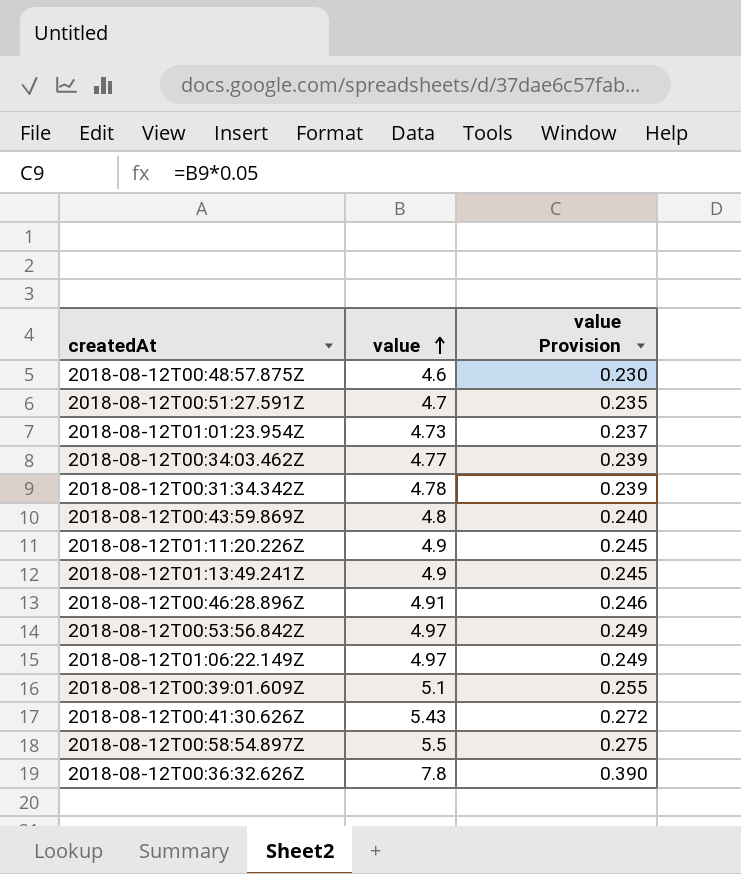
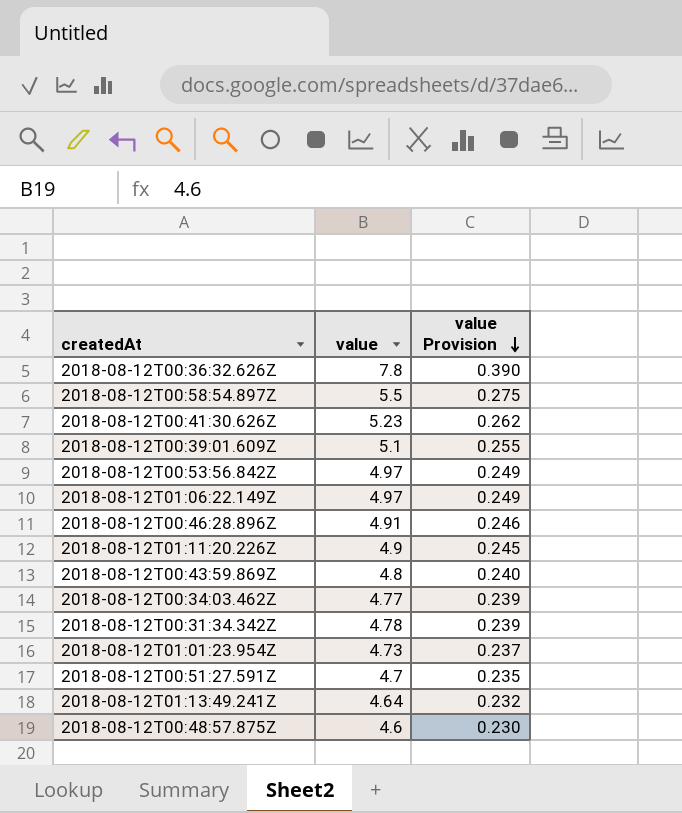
row order: value ascending -> value Provision descending
2018-08-12T00:41:30.626Z | value: 5.43 -> 5.23
2018-08-12T00:41:30.626Z | value Provision: 0.272 -> 0.262
2018-08-12T01:13:49.241Z | value: 4.9 -> 4.64
2018-08-12T01:13:49.241Z | value Provision: 0.245 -> 0.232

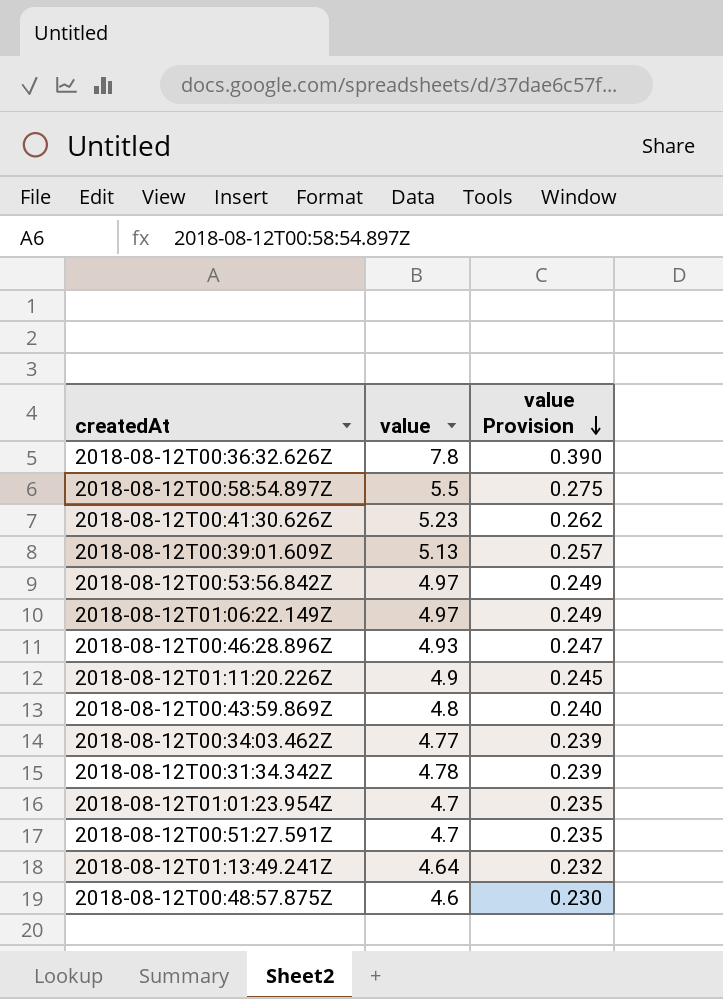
2018-08-12T00:39:01.609Z | value: 5.1 -> 5.13
2018-08-12T00:39:01.609Z | value Provision: 0.255 -> 0.257
2018-08-12T00:46:28.896Z | value: 4.91 -> 4.93
2018-08-12T00:46:28.896Z | value Provision: 0.246 -> 0.247
2018-08-12T01:01:23.954Z | value: 4.73 -> 4.7
2018-08-12T01:01:23.954Z | value Provision: 0.237 -> 0.235

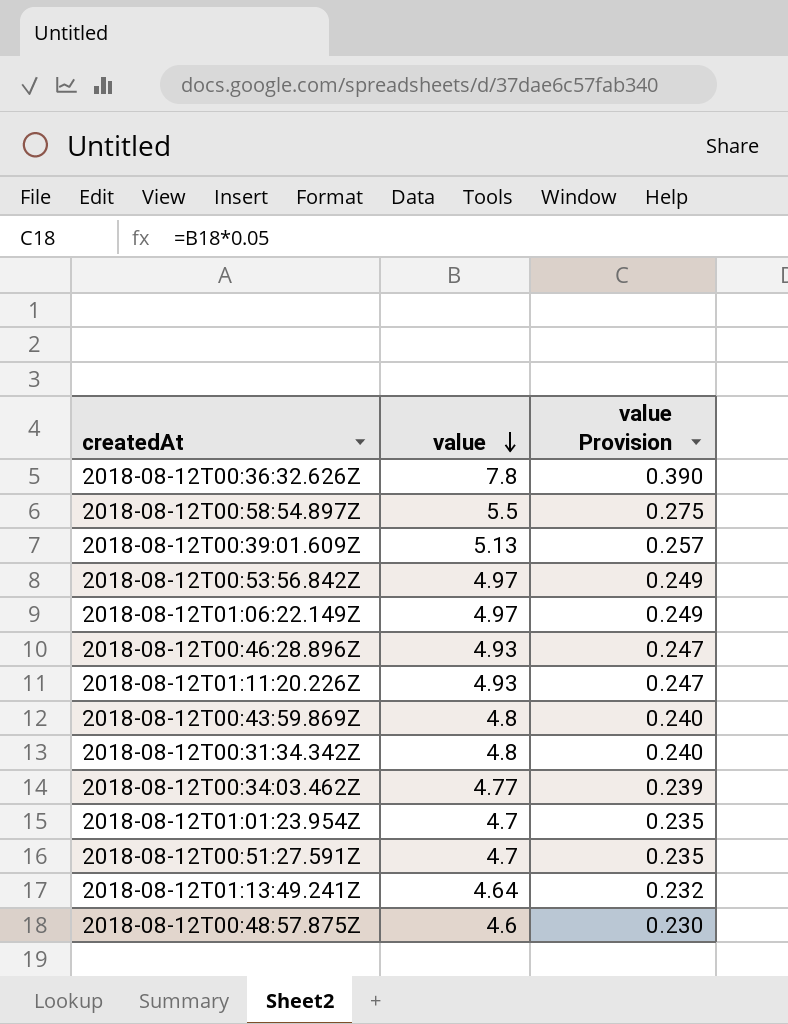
row order: value Provision descending -> value descending
row 2018-08-12T00:41:30.626Z: 5.23 | 0.262 -> none
2018-08-12T01:11:20.226Z | value: 4.9 -> 4.93
2018-08-12T01:11:20.226Z | value Provision: 0.245 -> 0.247
2018-08-12T00:31:34.342Z | value: 4.78 -> 4.8
2018-08-12T00:31:34.342Z | value Provision: 0.239 -> 0.240

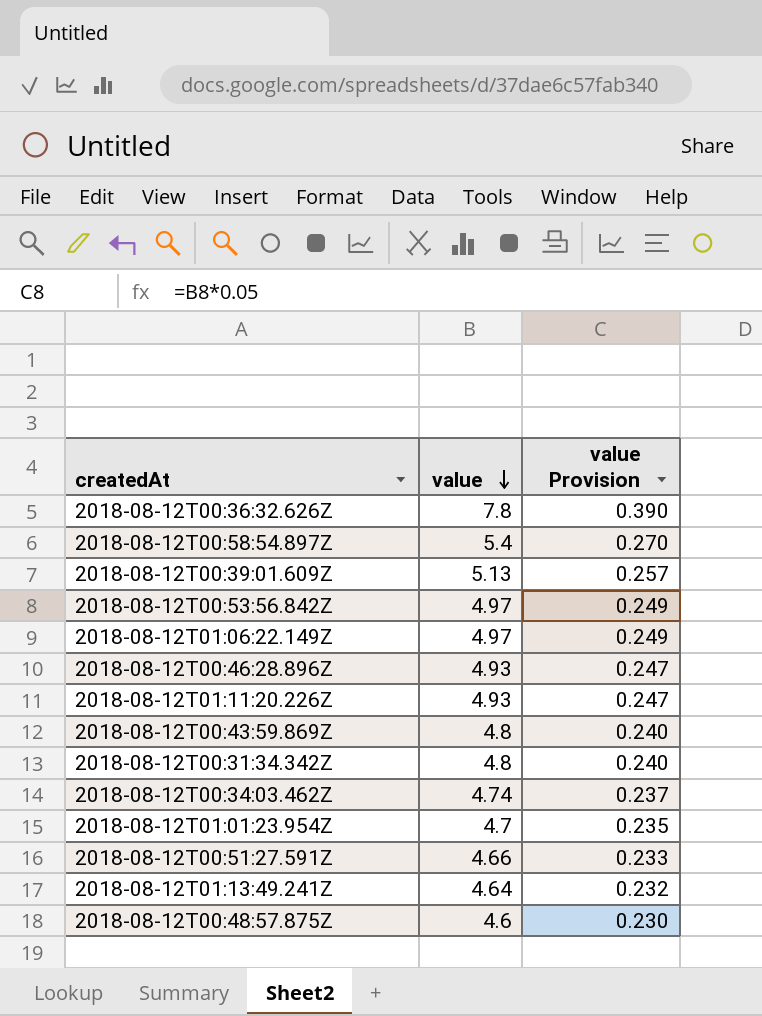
2018-08-12T00:58:54.897Z | value: 5.5 -> 5.4
2018-08-12T00:58:54.897Z | value Provision: 0.275 -> 0.270
2018-08-12T00:34:03.462Z | value: 4.77 -> 4.74
2018-08-12T00:34:03.462Z | value Provision: 0.239 -> 0.237
2018-08-12T00:51:27.591Z | value: 4.7 -> 4.66
2018-08-12T00:51:27.591Z | value Provision: 0.235 -> 0.233

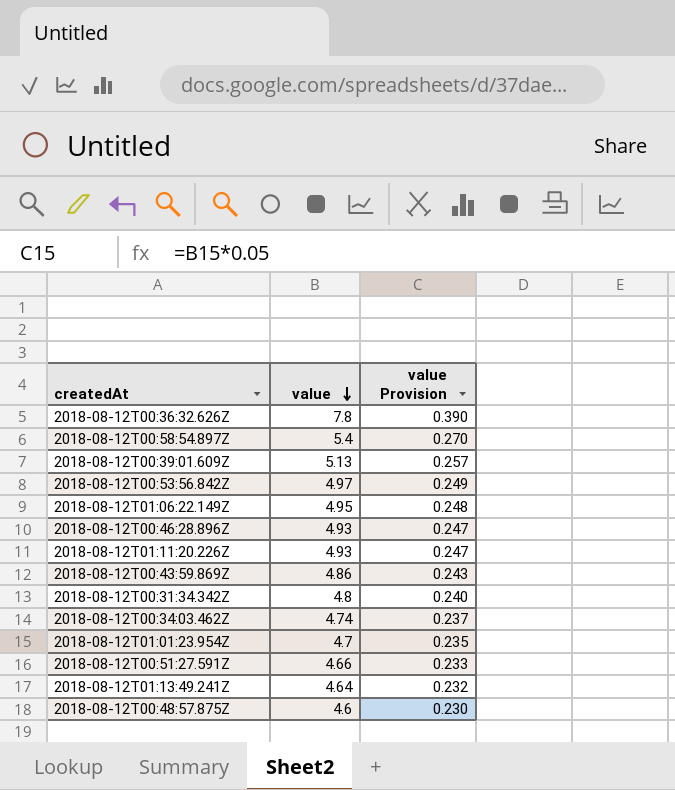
2018-08-12T01:06:22.149Z | value: 4.97 -> 4.95
2018-08-12T01:06:22.149Z | value Provision: 0.249 -> 0.248
2018-08-12T00:43:59.869Z | value: 4.8 -> 4.86
2018-08-12T00:43:59.869Z | value Provision: 0.240 -> 0.243

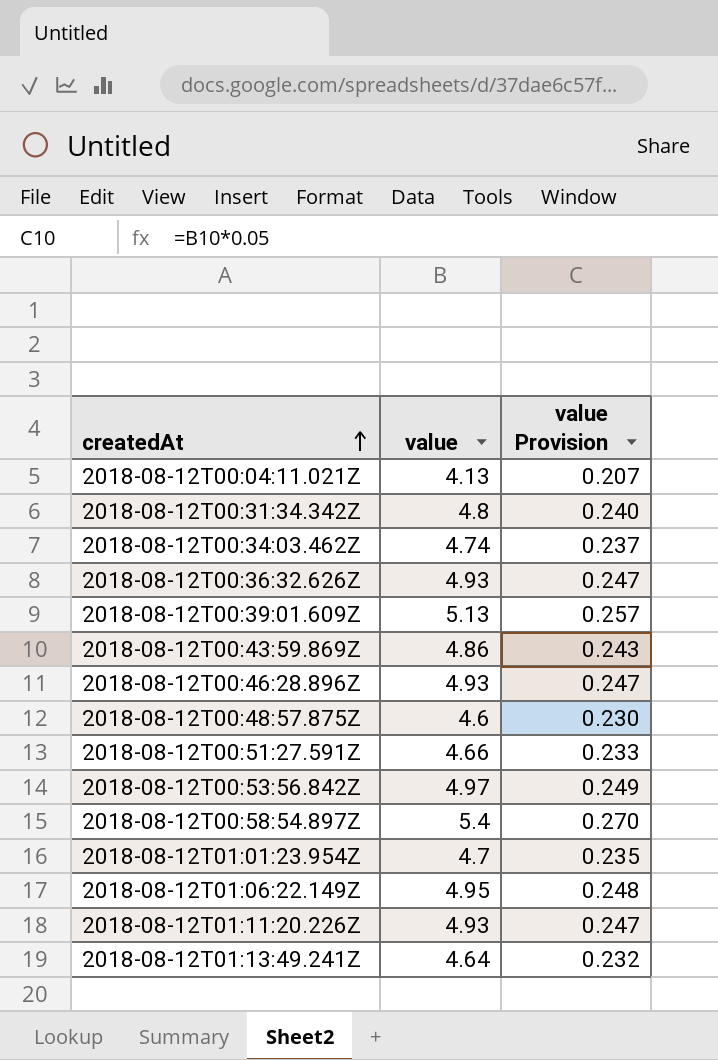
row order: value descending -> createdAt ascending
row 2018-08-12T00:04:11.021Z: none -> 4.13 | 0.207
2018-08-12T00:36:32.626Z | value: 7.8 -> 4.93
2018-08-12T00:36:32.626Z | value Provision: 0.390 -> 0.247

